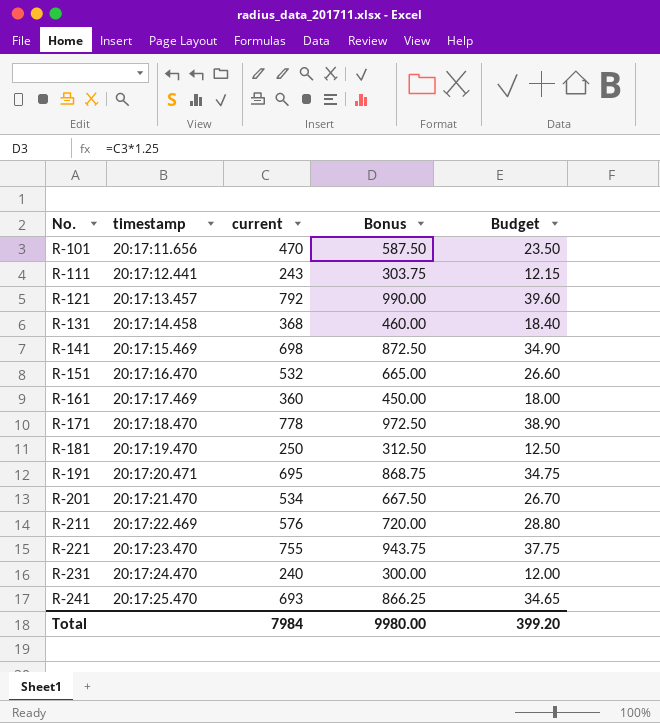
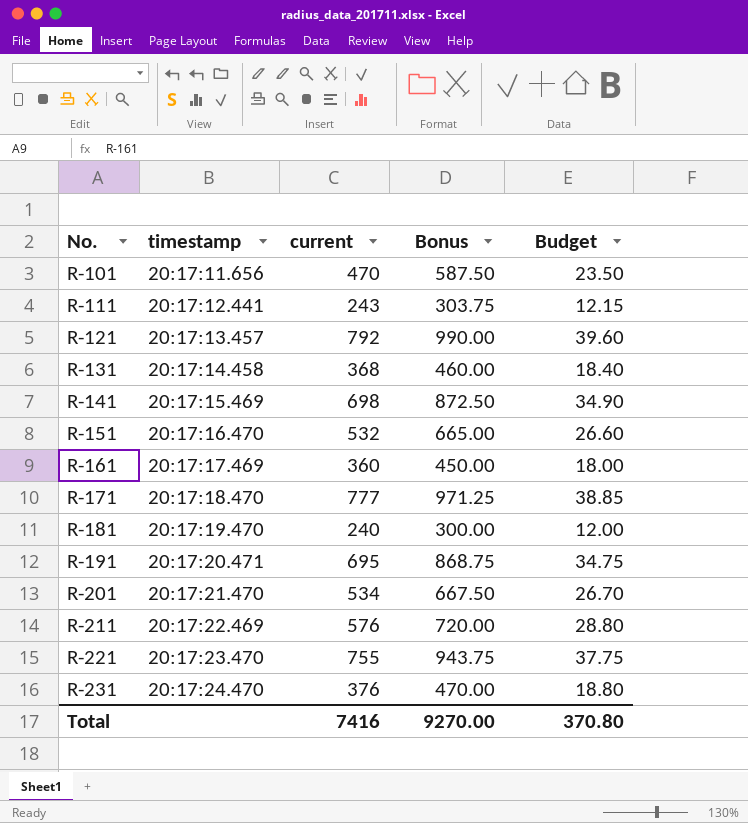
row R-241: 20:17:25.470 | 693 | 866.25 | 34.65 -> none
R-171 | current: 778 -> 777
R-171 | Bonus: 972.50 -> 971.25
R-171 | Budget: 38.90 -> 38.85
R-181 | current: 250 -> 240
R-181 | Bonus: 312.50 -> 300.00
R-181 | Budget: 12.50 -> 12.00
R-231 | current: 240 -> 376
R-231 | Bonus: 300.00 -> 470.00
R-231 | Budget: 12.00 -> 18.80
Total | current: 7984 -> 7416
Total | Bonus: 9980.00 -> 9270.00
Total | Budget: 399.20 -> 370.80

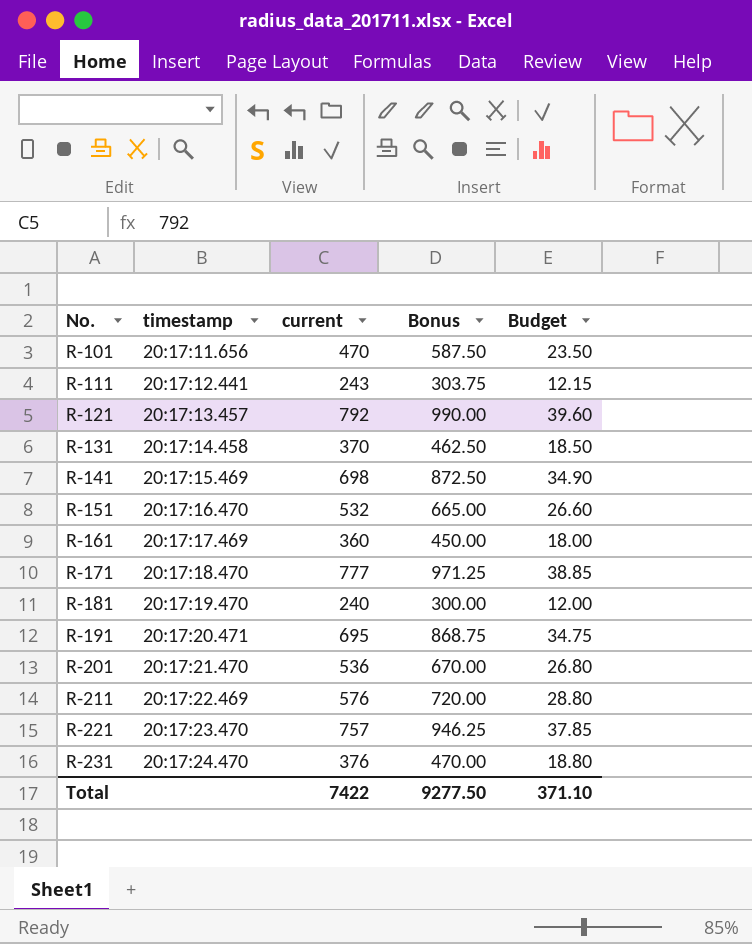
R-131 | current: 368 -> 370
R-131 | Bonus: 460.00 -> 462.50
R-131 | Budget: 18.40 -> 18.50
R-201 | current: 534 -> 536
R-201 | Bonus: 667.50 -> 670.00
R-201 | Budget: 26.70 -> 26.80
R-221 | current: 755 -> 757
R-221 | Bonus: 943.75 -> 946.25
R-221 | Budget: 37.75 -> 37.85
Total | current: 7416 -> 7422
Total | Bonus: 9270.00 -> 9277.50
Total | Budget: 370.80 -> 371.10

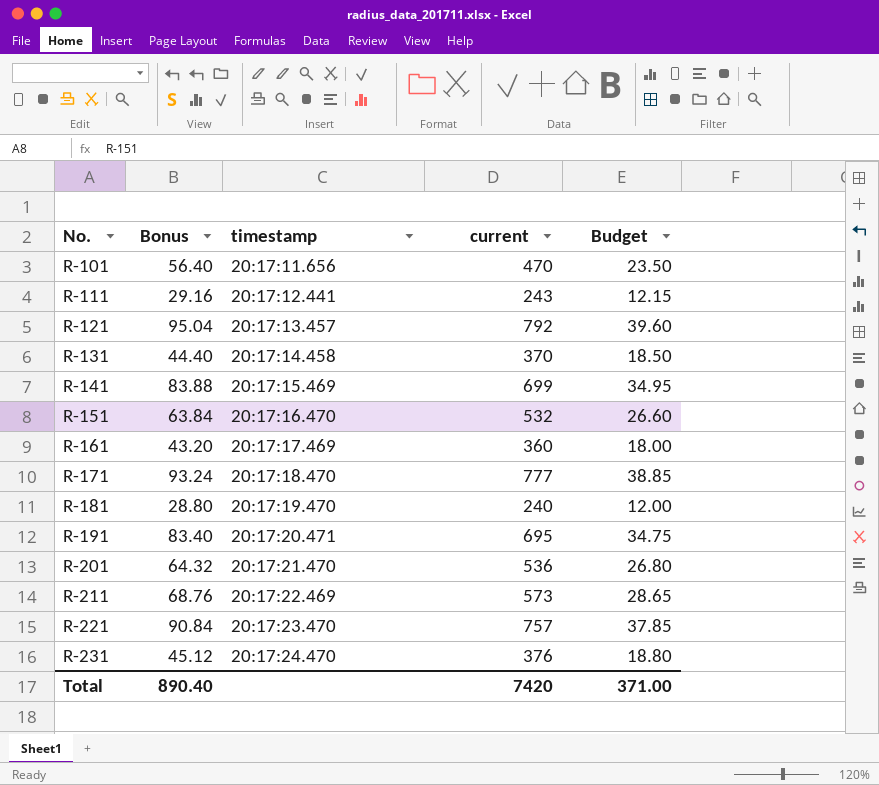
column Bonus | formula: [current] * 1.25 -> [current] * 0.12
column Bonus | position: 4 -> 2
R-141 | current: 698 -> 699
R-141 | Budget: 34.90 -> 34.95
R-211 | current: 576 -> 573
R-211 | Budget: 28.80 -> 28.65
Total | Bonus: 9277.50 -> 890.40
Total | current: 7422 -> 7420
Total | Budget: 371.10 -> 371.00

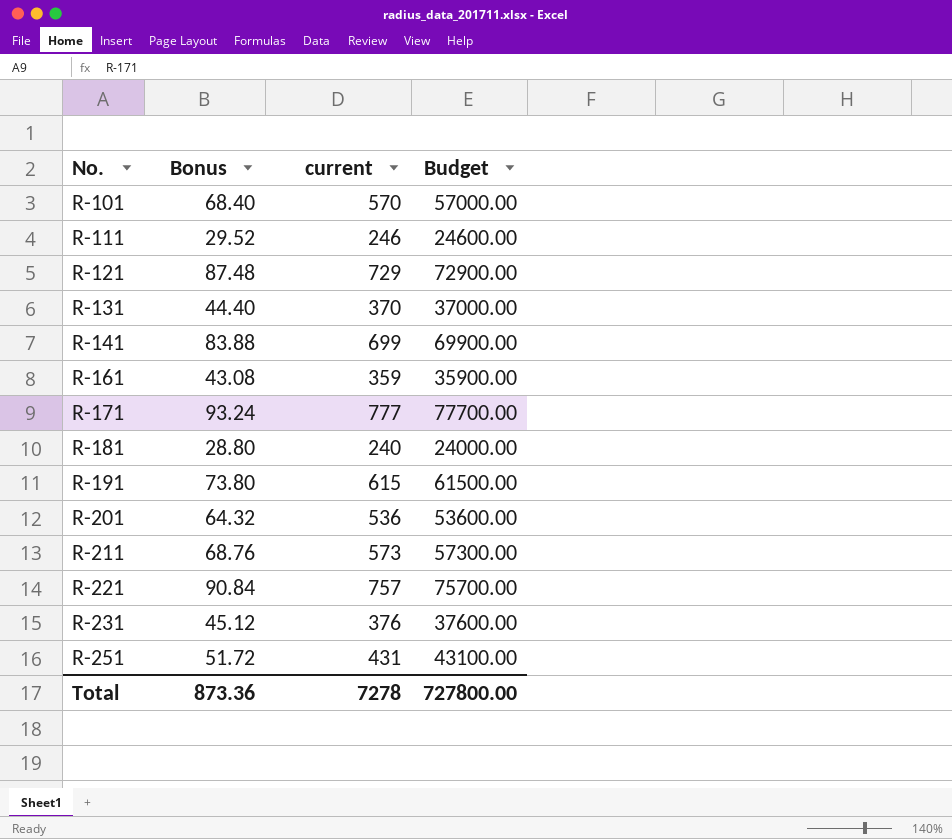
column timestamp | position: 3 -> none
column Budget | formula: [current] * 0.05 -> [current] * 100
row R-151: 63.84 | 20:17:16.470 | 532 | 26.60 -> none
R-101 | Bonus: 56.40 -> 68.40
R-101 | current: 470 -> 570
R-111 | Bonus: 29.16 -> 29.52
R-111 | current: 243 -> 246
R-121 | Bonus: 95.04 -> 87.48
R-121 | current: 792 -> 729
R-161 | Bonus: 43.20 -> 43.08
R-161 | current: 360 -> 359
R-191 | Bonus: 83.40 -> 73.80
R-191 | current: 695 -> 615
row R-251: none -> 51.72 | 431 | 43100.00
Total | Bonus: 890.40 -> 873.36
Total | current: 7420 -> 7278
Total | Budget: 371.00 -> 727800.00

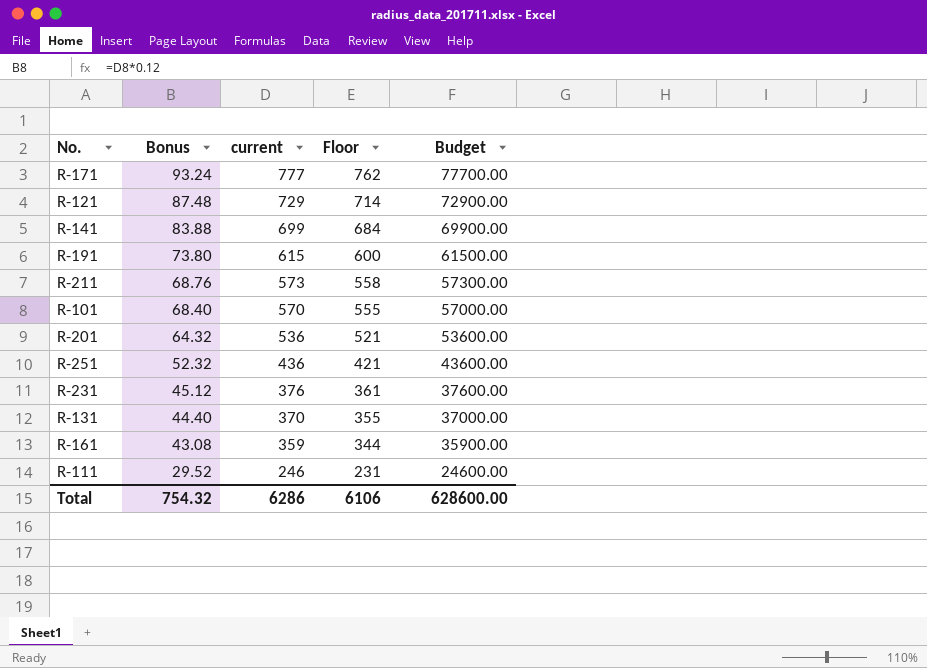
row order: No. ascending -> Bonus descending
column Floor | formula: none -> [current] - 15
row R-181: 28.80 | 240 | 24000.00 -> none
row R-221: 90.84 | 757 | 75700.00 -> none
R-251 | Bonus: 51.72 -> 52.32
R-251 | current: 431 -> 436
R-251 | Budget: 43100.00 -> 43600.00
Total | Bonus: 873.36 -> 754.32
Total | current: 7278 -> 6286
Total | Budget: 727800.00 -> 628600.00

